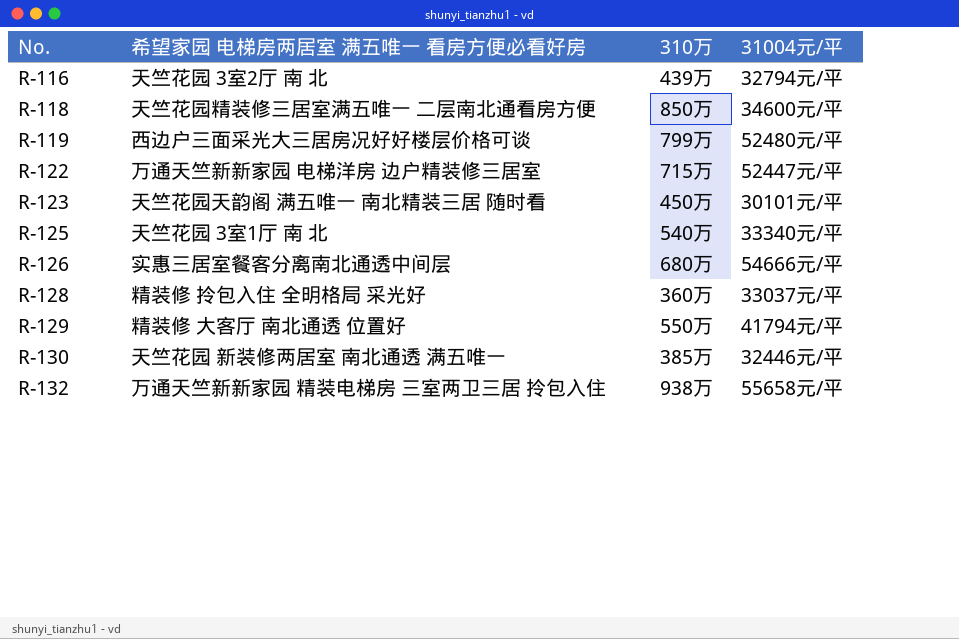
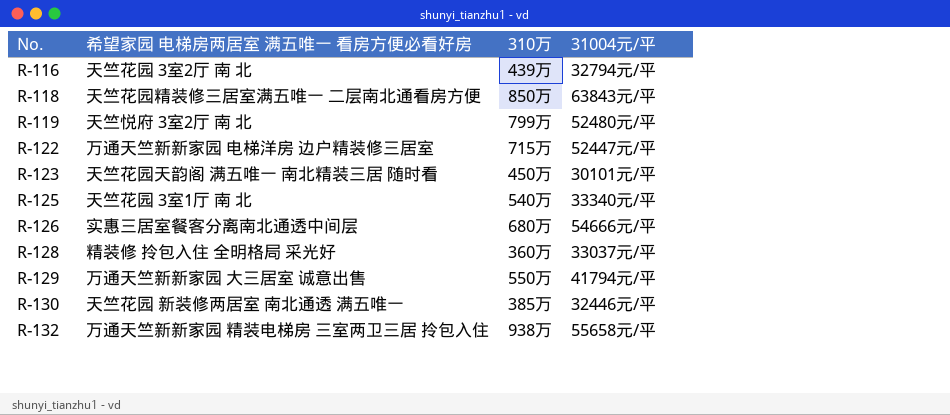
R-118 | 31004元/平: 34600元/平 -> 63843元/平
R-119 | 希望家园 电梯房两居室 满五唯一 看房方便必看好房: 西边户三面采光大三居房况好好楼层价格可谈 -> 天竺悦府 3室2厅 南 北
R-129 | 希望家园 电梯房两居室 满五唯一 看房方便必看好房: 精装修 大客厅 南北通透 位置好 -> 万通天竺新新家园 大三居室 诚意出售

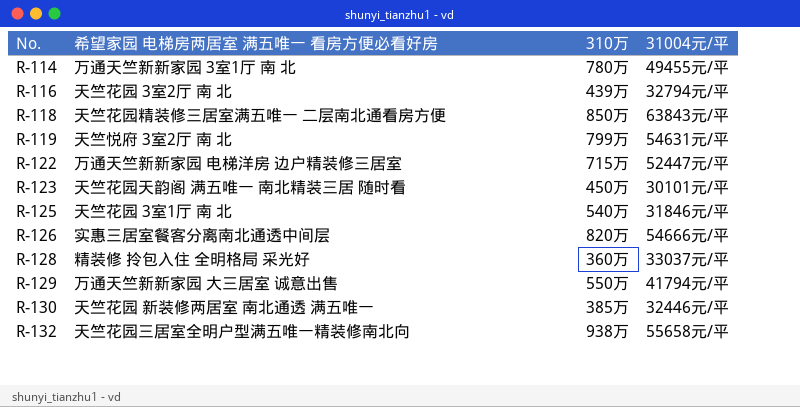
row R-114: none -> 万通天竺新新家园 3室1厅 南 北 | 780万 | 49455元/平
R-119 | 31004元/平: 52480元/平 -> 54631元/平
R-125 | 31004元/平: 33340元/平 -> 31846元/平
R-126 | 310万: 680万 -> 820万
R-132 | 希望家园 电梯房两居室 满五唯一 看房方便必看好房: 万通天竺新新家园 精装电梯房 三室两卫三居 拎包入住 -> 天竺花园三居室全明户型满五唯一精装修南北向

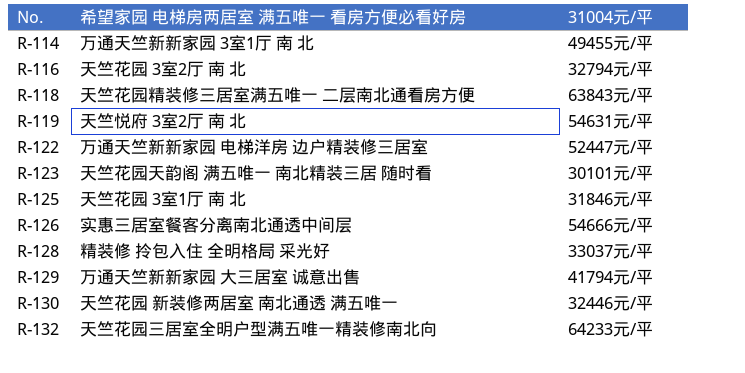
column 310万 | position: 3 -> none
R-132 | 31004元/平: 55658元/平 -> 64233元/平

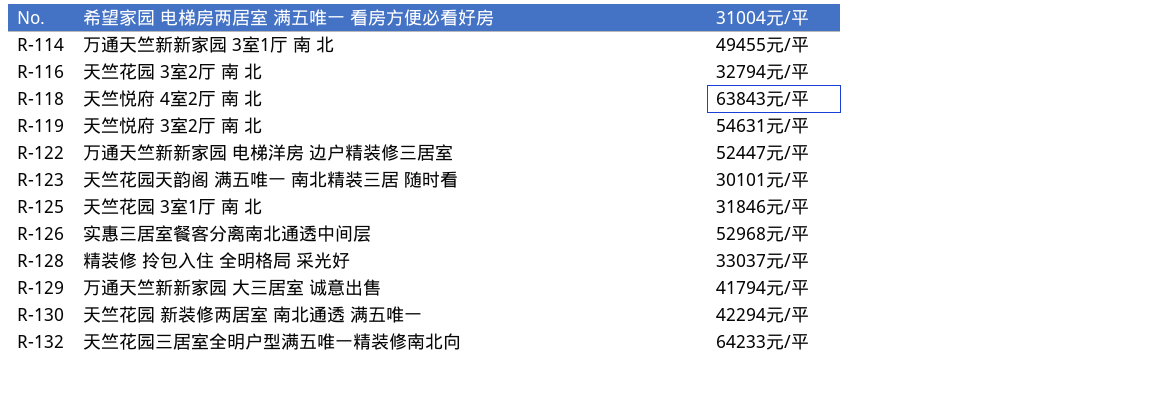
R-118 | 希望家园 电梯房两居室 满五唯一 看房方便必看好房: 天竺花园精装修三居室满五唯一 二层南北通看房方便 -> 天竺悦府 4室2厅 南 北
R-126 | 31004元/平: 54666元/平 -> 52968元/平
R-130 | 31004元/平: 32446元/平 -> 42294元/平

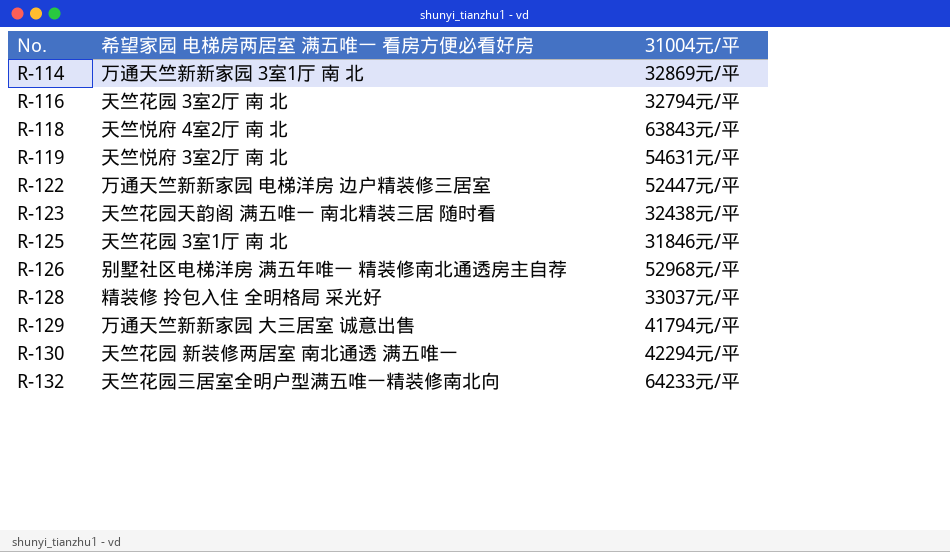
R-114 | 31004元/平: 49455元/平 -> 32869元/平
R-123 | 31004元/平: 30101元/平 -> 32438元/平
R-126 | 希望家园 电梯房两居室 满五唯一 看房方便必看好房: 实惠三居室餐客分离南北通透中间层 -> 别墅社区电梯洋房 满五年唯一 精装修南北通透房主自荐

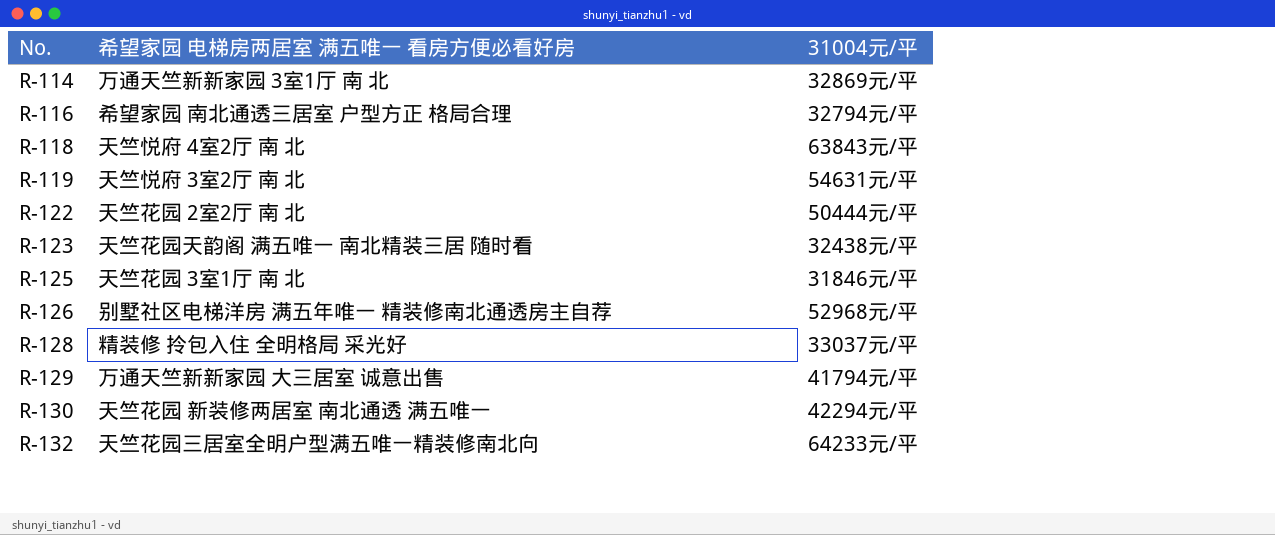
R-116 | 希望家园 电梯房两居室 满五唯一 看房方便必看好房: 天竺花园 3室2厅 南 北 -> 希望家园 南北通透三居室 户型方正 格局合理
R-122 | 希望家园 电梯房两居室 满五唯一 看房方便必看好房: 万通天竺新新家园 电梯洋房 边户精装修三居室 -> 天竺花园 2室2厅 南 北
R-122 | 31004元/平: 52447元/平 -> 50444元/平

